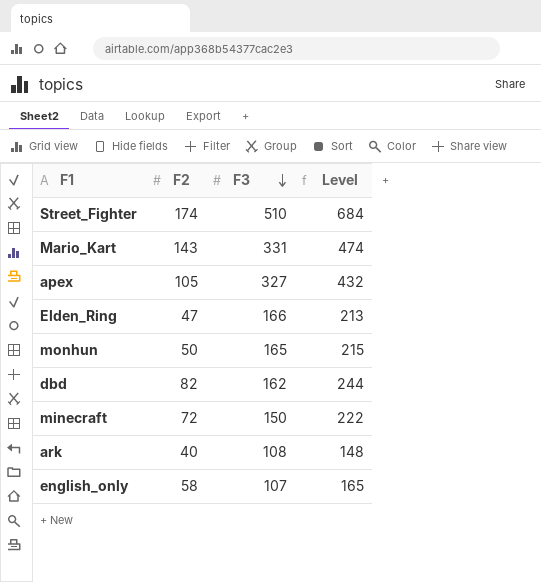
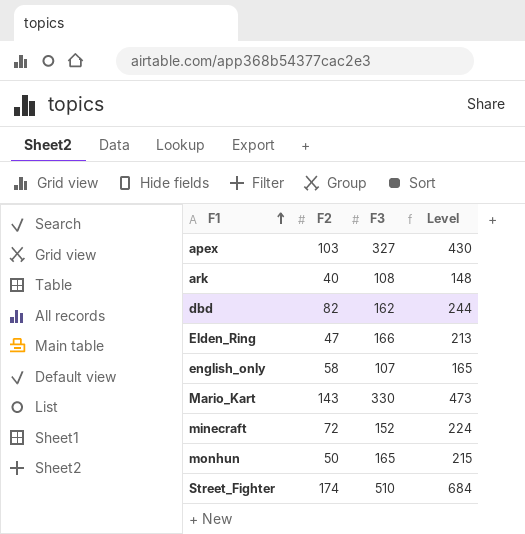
row order: F3 descending -> F1 ascending
apex | F2: 105 -> 103
apex | Level: 432 -> 430
Mario_Kart | F3: 331 -> 330
Mario_Kart | Level: 474 -> 473
minecraft | F3: 150 -> 152
minecraft | Level: 222 -> 224

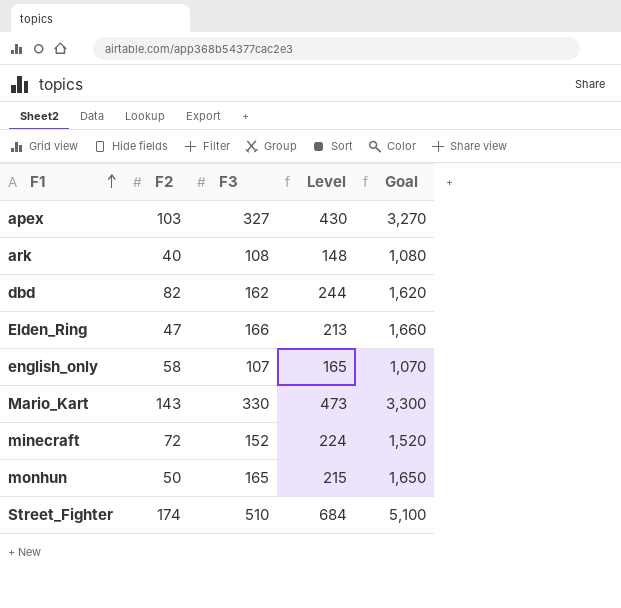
column Goal | formula: none -> [F3] * 10

